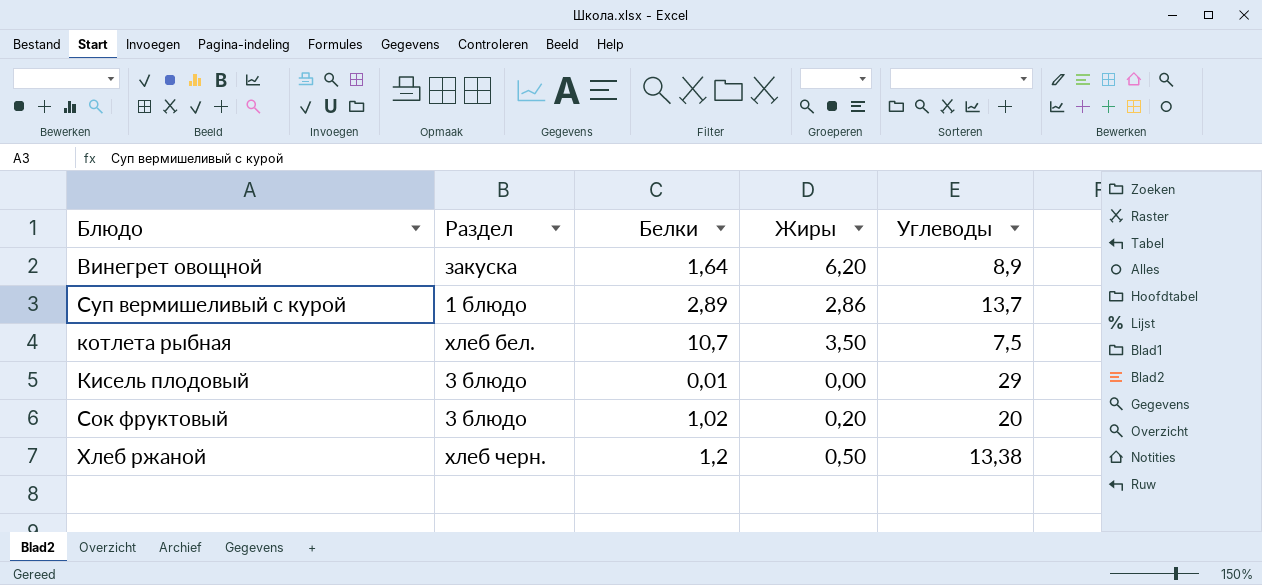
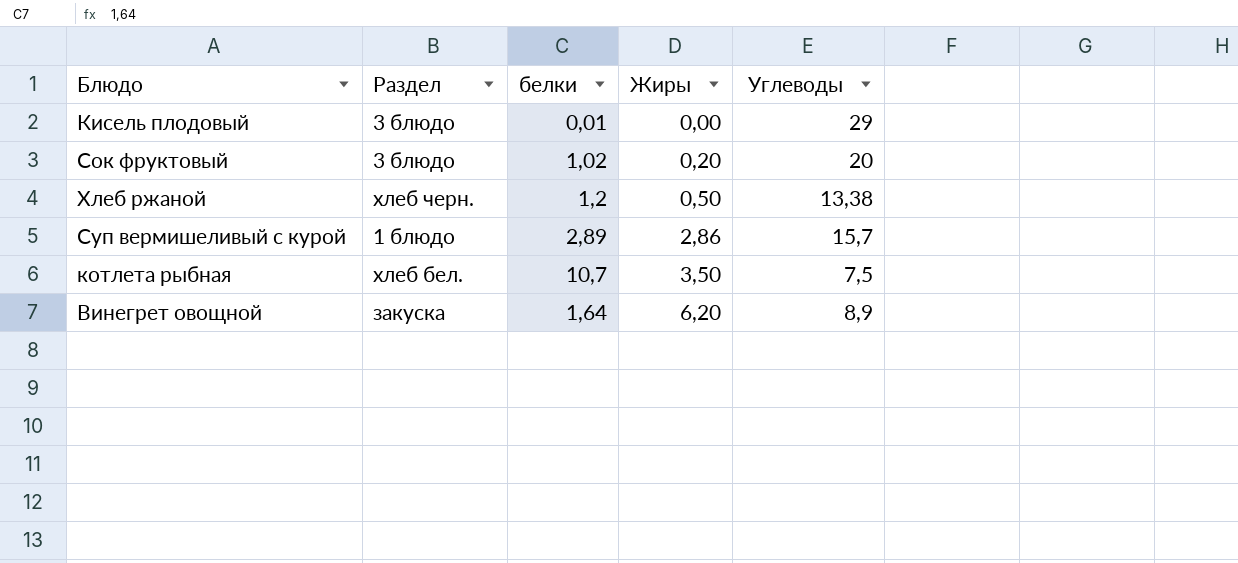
row order: none -> Жиры ascending
column name: Белки -> белки
Суп вермишеливый с курой | Углеводы: 13,7 -> 15,7

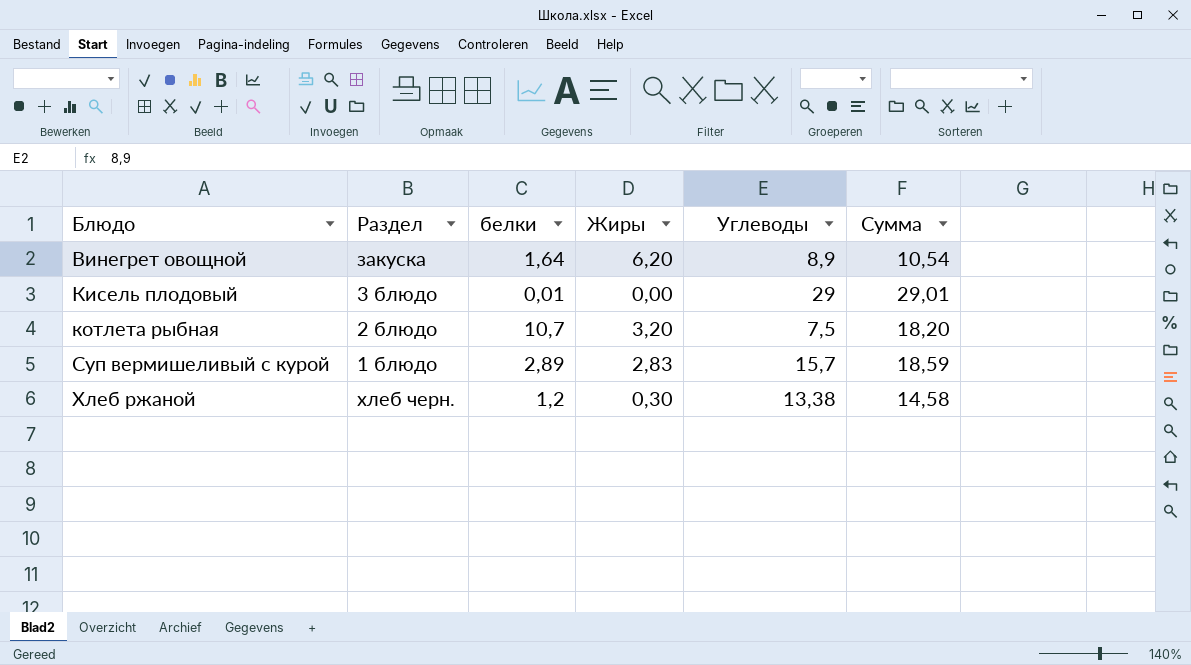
row order: Жиры ascending -> Блюдо ascending
column Сумма | formula: none -> [белки] + [Углеводы]
row Сок фруктовый: 3 блюдо | 1,02 | 0,20 | 20 -> none
котлета рыбная | Раздел: хлеб бел. -> 2 блюдо
котлета рыбная | Жиры: 3,50 -> 3,20
Суп вермишеливый с курой | Жиры: 2,86 -> 2,83
Хлеб ржаной | Жиры: 0,50 -> 0,30

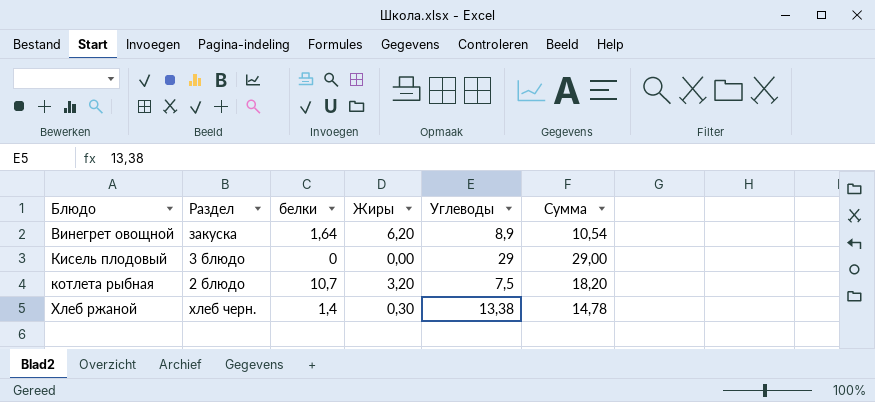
row Суп вермишеливый с курой: 1 блюдо | 2,89 | 2,83 | 15,7 | 18,59 -> none
Кисель плодовый | белки: 0,01 -> 0
Кисель плодовый | Сумма: 29,01 -> 29,00
Хлеб ржаной | белки: 1,2 -> 1,4
Хлеб ржаной | Сумма: 14,58 -> 14,78

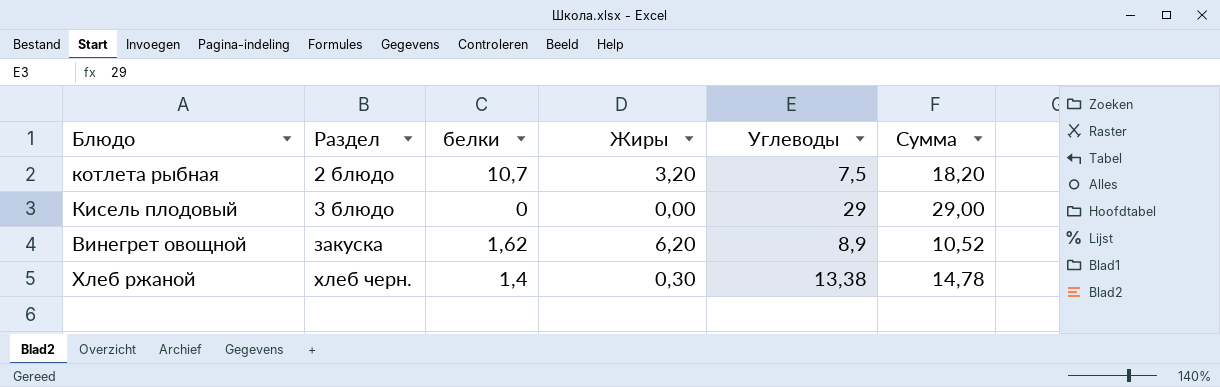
row order: Блюдо ascending -> Раздел ascending
Винегрет овощной | белки: 1,64 -> 1,62
Винегрет овощной | Сумма: 10,54 -> 10,52

